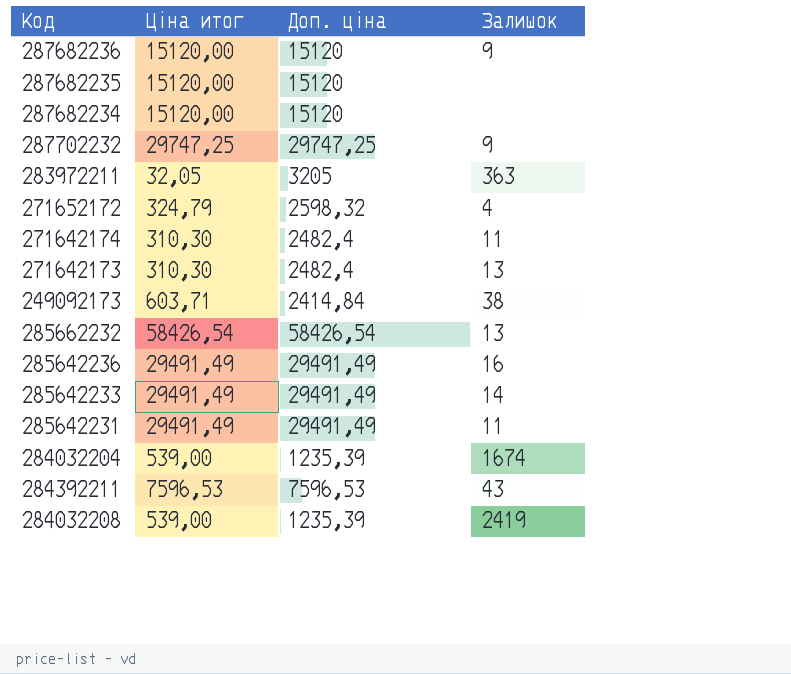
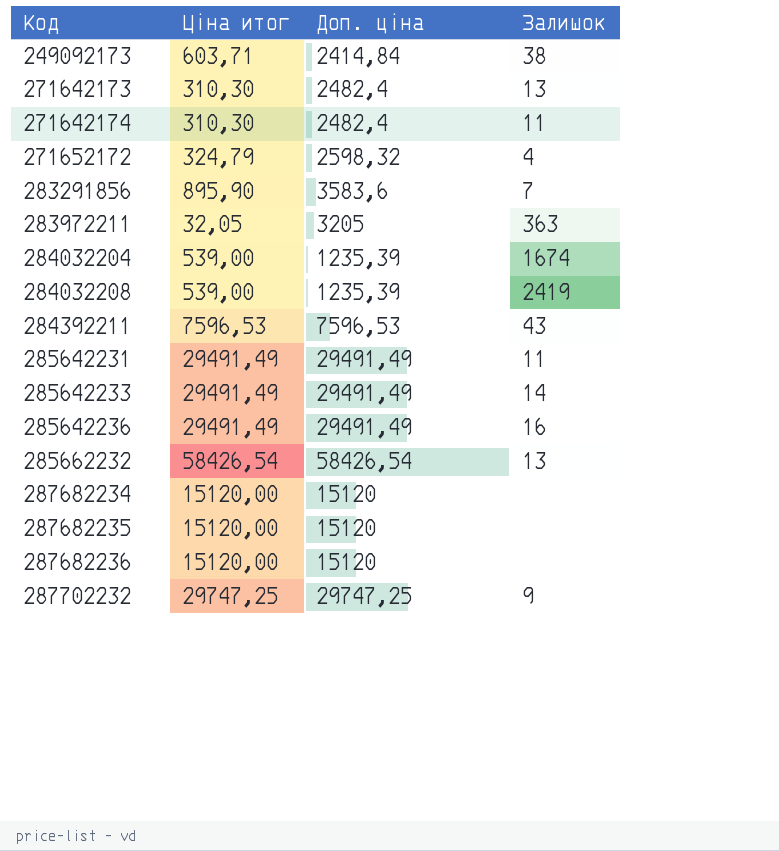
row order: none -> Код ascending
row 283291856: none -> 895,90 | 3583,6 | 7
287682236 | Залишок: 9 -> none

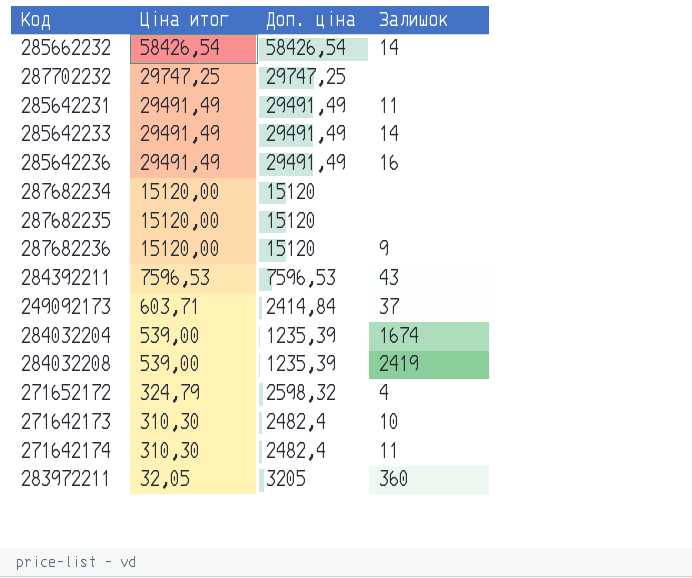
row order: Код ascending -> Ціна итог descending
row 283291856: 895,90 | 3583,6 | 7 -> none
285662232 | Залишок: 13 -> 14
287702232 | Залишок: 9 -> none
287682236 | Залишок: none -> 9
249092173 | Залишок: 38 -> 37
271642173 | Залишок: 13 -> 10
283972211 | Залишок: 363 -> 360

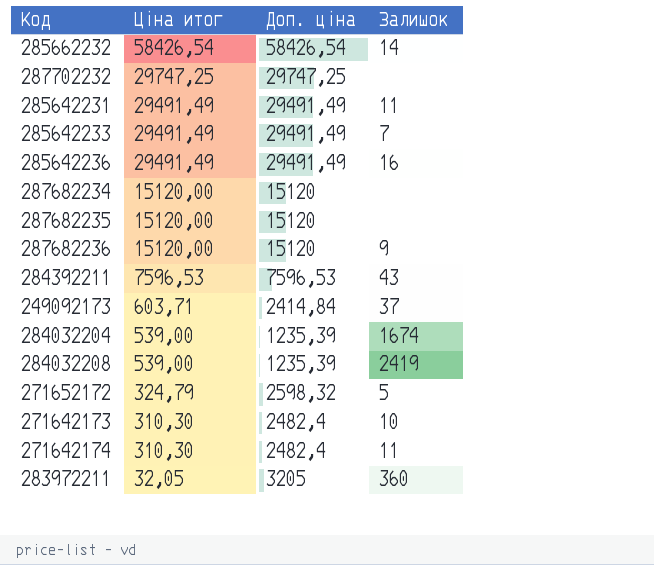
285642233 | Залишок: 14 -> 7
271652172 | Залишок: 4 -> 5

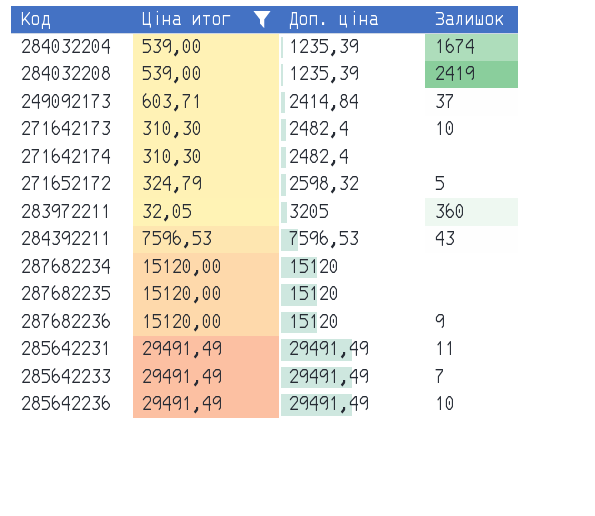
filter: none -> Ціна итог <= 29491,49
row order: Ціна итог descending -> Доп. ціна ascending
271642174 | Залишок: 11 -> none
285642236 | Залишок: 16 -> 10

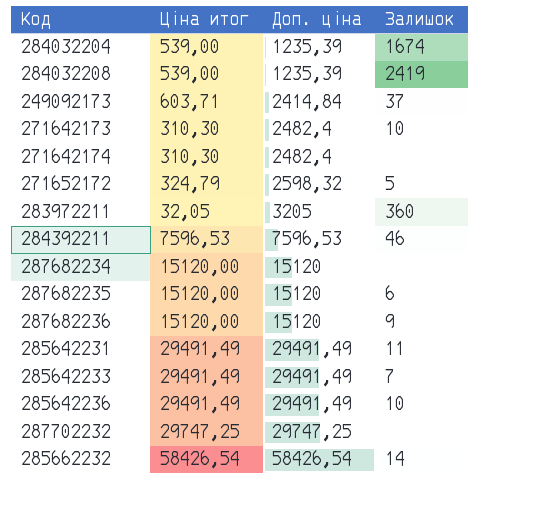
filter: Ціна итог <= 29491,49 -> none
284392211 | Залишок: 43 -> 46
287682235 | Залишок: none -> 6

